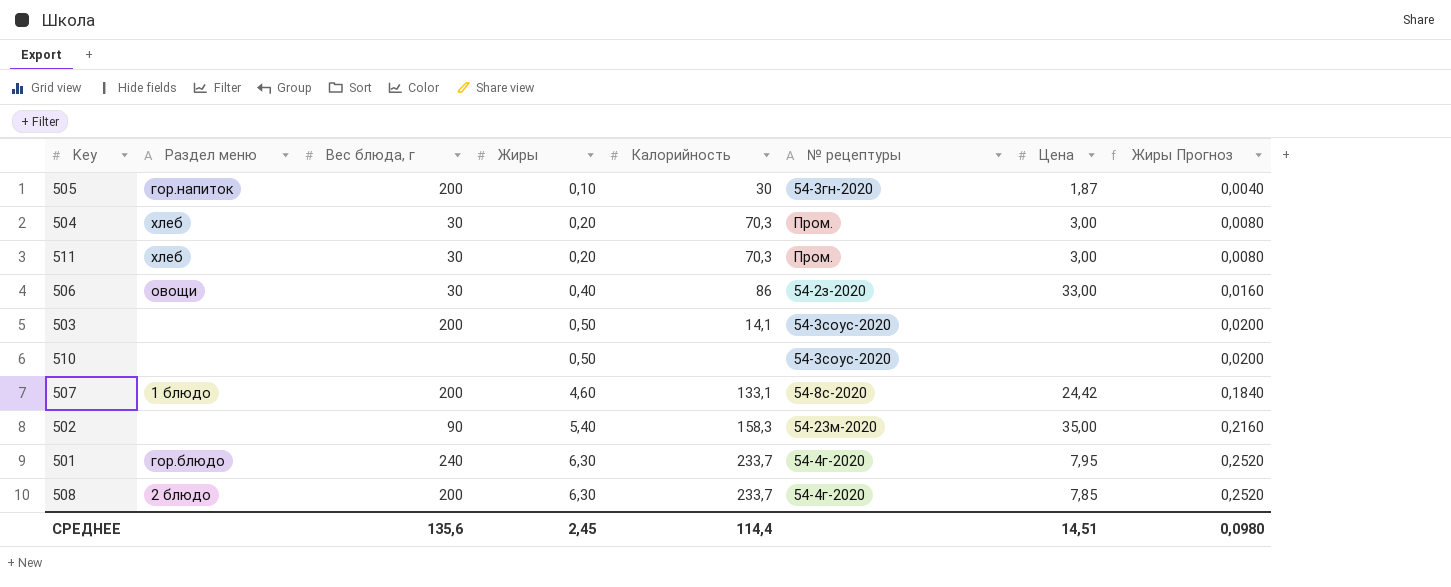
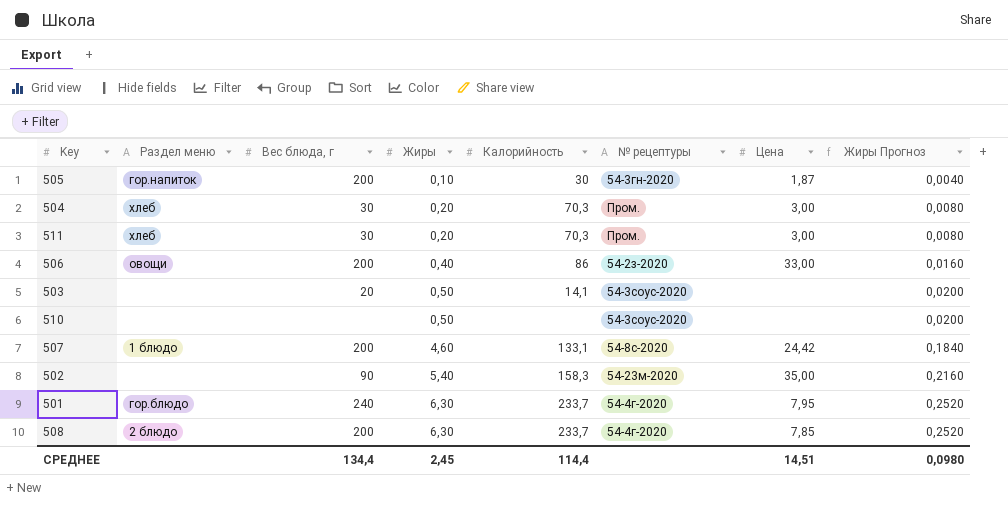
506 | Вес блюда, г: 30 -> 200
503 | Вес блюда, г: 200 -> 20
СРЕДНЕЕ | Вес блюда, г: 135,6 -> 134,4

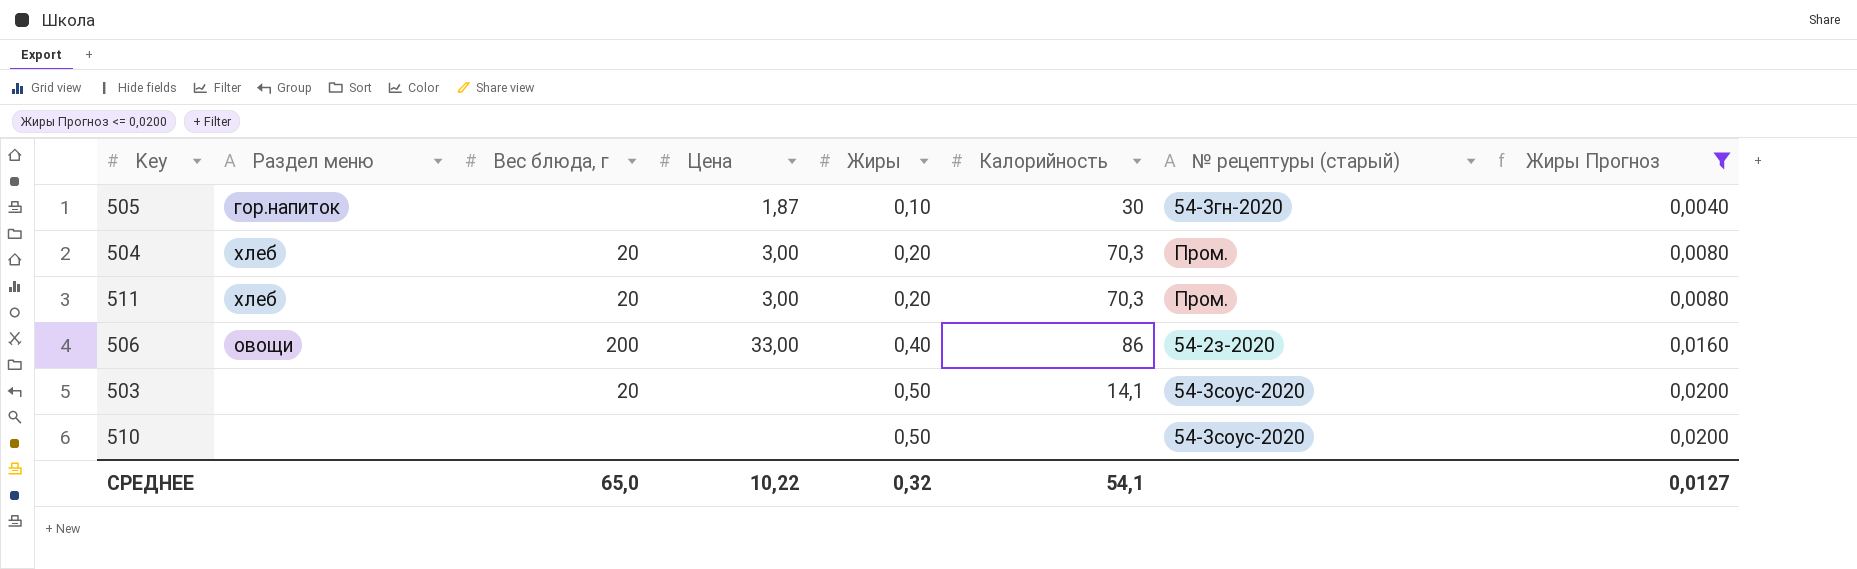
filter: none -> Жиры Прогноз <= 0,0200
column Цена | position: 7 -> 4
column name: № рецептуры -> № рецептуры (старый)
505 | Вес блюда, г: 200 -> none
504 | Вес блюда, г: 30 -> 20
511 | Вес блюда, г: 30 -> 20
СРЕДНЕЕ | Вес блюда, г: 134,4 -> 65,0
СРЕДНЕЕ | Цена: 14,51 -> 10,22
СРЕДНЕЕ | Жиры: 2,45 -> 0,32
СРЕДНЕЕ | Калорийность: 114,4 -> 54,1
СРЕДНЕЕ | Жиры Прогноз: 0,0980 -> 0,0127

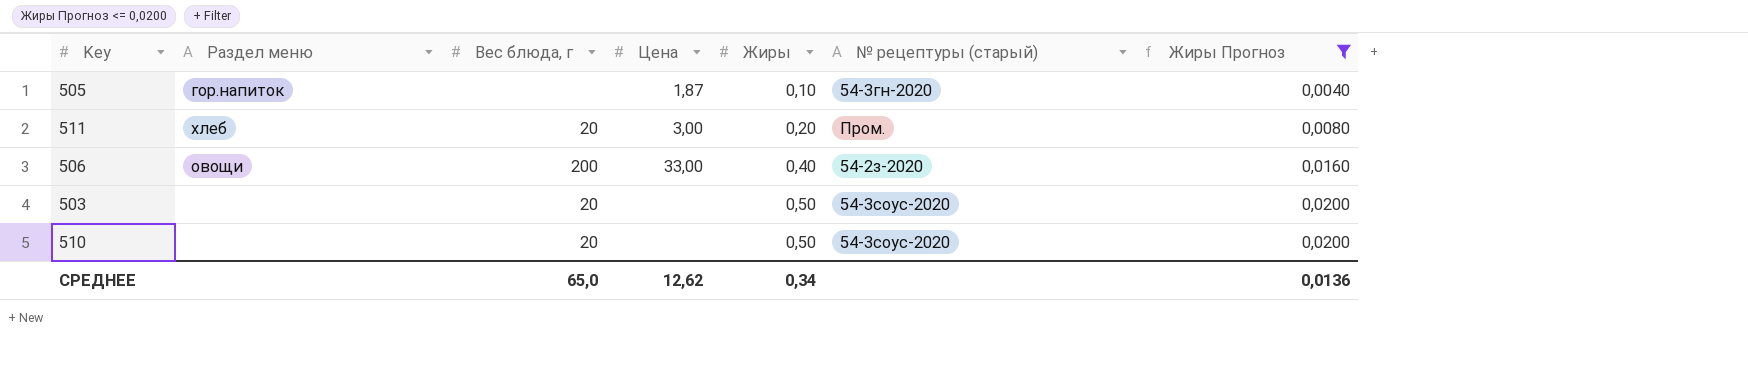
column Калорийность | position: 6 -> none
row 504: хлеб | 20 | 3,00 | 0,20 | 70,3 | Пром. | 0,0080 -> none
510 | Вес блюда, г: none -> 20
СРЕДНЕЕ | Цена: 10,22 -> 12,62
СРЕДНЕЕ | Жиры: 0,32 -> 0,34
СРЕДНЕЕ | Жиры Прогноз: 0,0127 -> 0,0136

